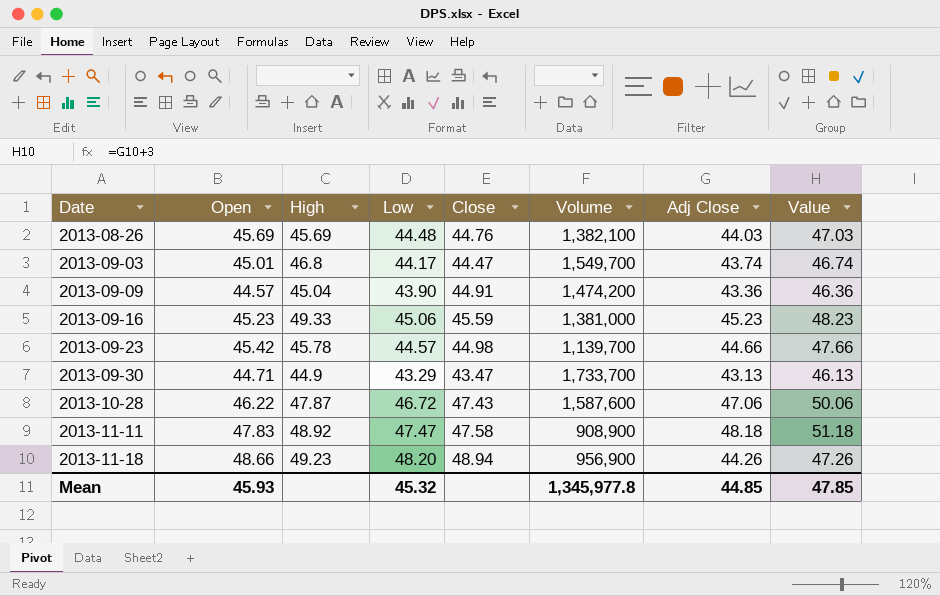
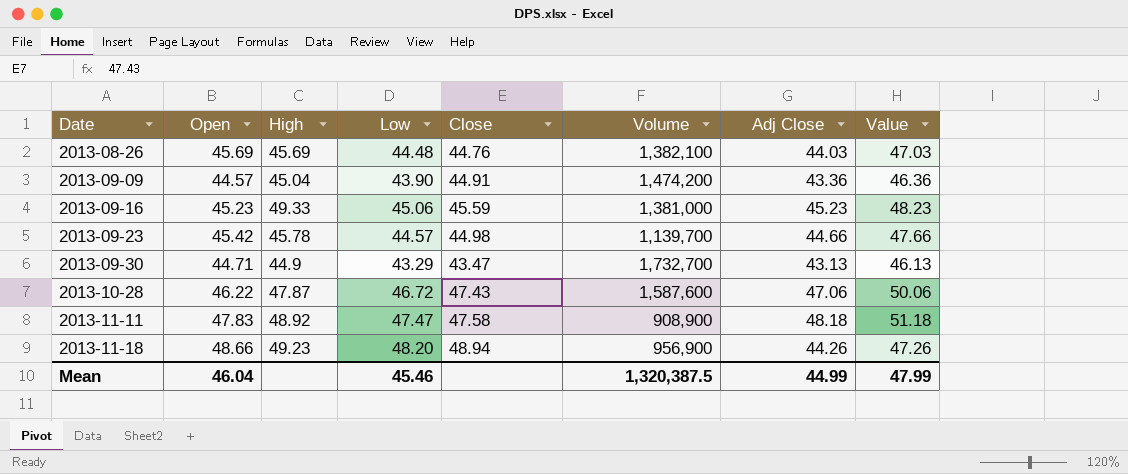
row 2013-09-03: 45.01 | 46.8 | 44.17 | 44.47 | 1,549,700 | 43.74 | 46.74 -> none
2013-09-30 | Volume: 1,733,700 -> 1,732,700
Mean | Open: 45.93 -> 46.04
Mean | Low: 45.32 -> 45.46
Mean | Volume: 1,345,977.8 -> 1,320,387.5
Mean | Adj Close: 44.85 -> 44.99
Mean | Value: 47.85 -> 47.99

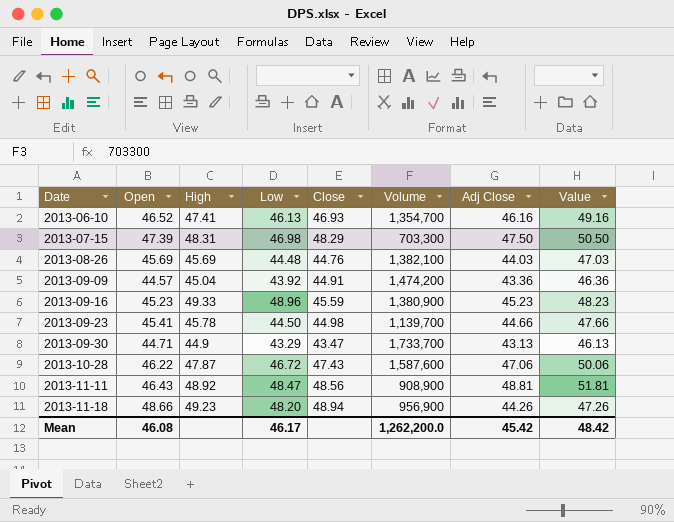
row 2013-06-10: none -> 46.52 | 47.41 | 46.13 | 46.93 | 1,354,700 | 46.16 | 49.16
row 2013-07-15: none -> 47.39 | 48.31 | 46.98 | 48.29 | 703,300 | 47.50 | 50.50
2013-09-09 | Low: 43.90 -> 43.92
2013-09-16 | Low: 45.06 -> 48.96
2013-09-16 | Volume: 1,381,000 -> 1,380,900
2013-09-23 | Open: 45.42 -> 45.41
2013-09-23 | Low: 44.57 -> 44.50
2013-09-30 | Volume: 1,732,700 -> 1,733,700
2013-11-11 | Open: 47.83 -> 46.43
2013-11-11 | Low: 47.47 -> 48.47
2013-11-11 | Close: 47.58 -> 48.56
2013-11-11 | Adj Close: 48.18 -> 48.81
2013-11-11 | Value: 51.18 -> 51.81
Mean | Open: 46.04 -> 46.08
Mean | Low: 45.46 -> 46.17
Mean | Volume: 1,320,387.5 -> 1,262,200.0
Mean | Adj Close: 44.99 -> 45.42
Mean | Value: 47.99 -> 48.42

